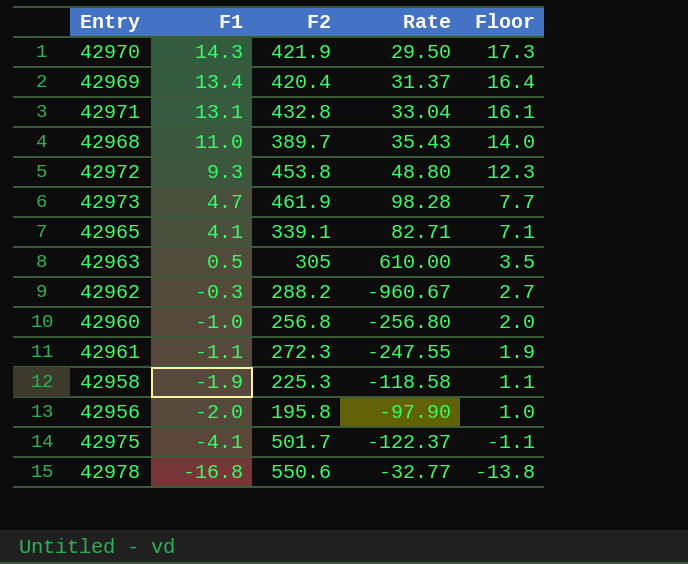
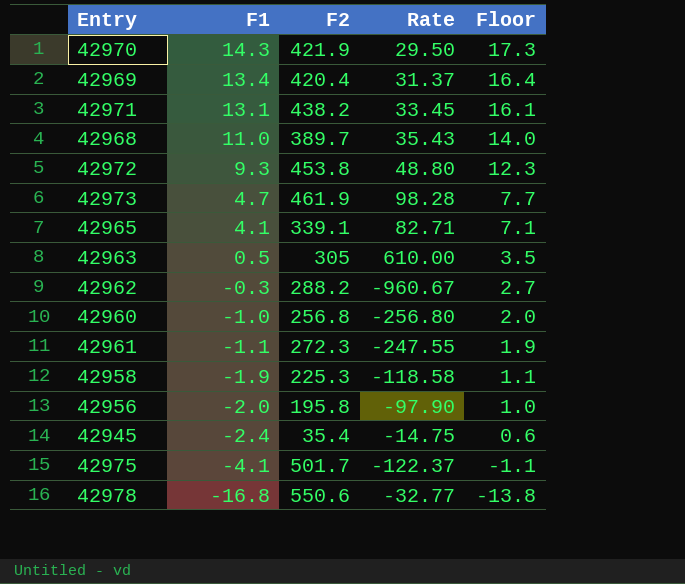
42971 | F2: 432.8 -> 438.2
42971 | Rate: 33.04 -> 33.45
row 42945: none -> -2.4 | 35.4 | -14.75 | 0.6

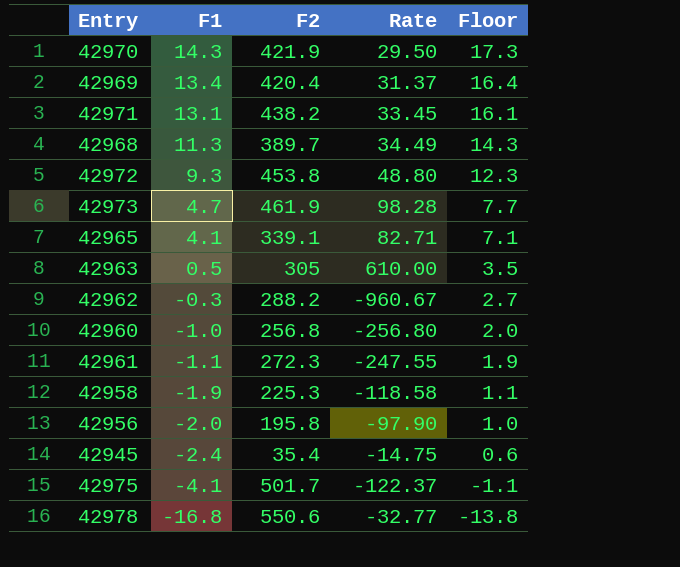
42968 | F1: 11.0 -> 11.3
42968 | Rate: 35.43 -> 34.49
42968 | Floor: 14.0 -> 14.3

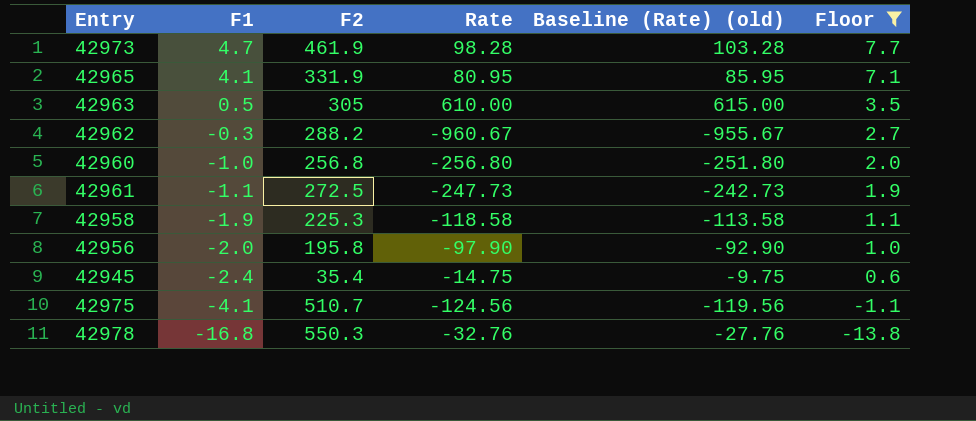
filter: none -> Floor <= 7.7
column Baseline (Rate) (old) | formula: none -> [Rate] + 5
42965 | F2: 339.1 -> 331.9
42965 | Rate: 82.71 -> 80.95
42961 | F2: 272.3 -> 272.5
42961 | Rate: -247.55 -> -247.73
42975 | F2: 501.7 -> 510.7
42975 | Rate: -122.37 -> -124.56
42978 | F2: 550.6 -> 550.3
42978 | Rate: -32.77 -> -32.76

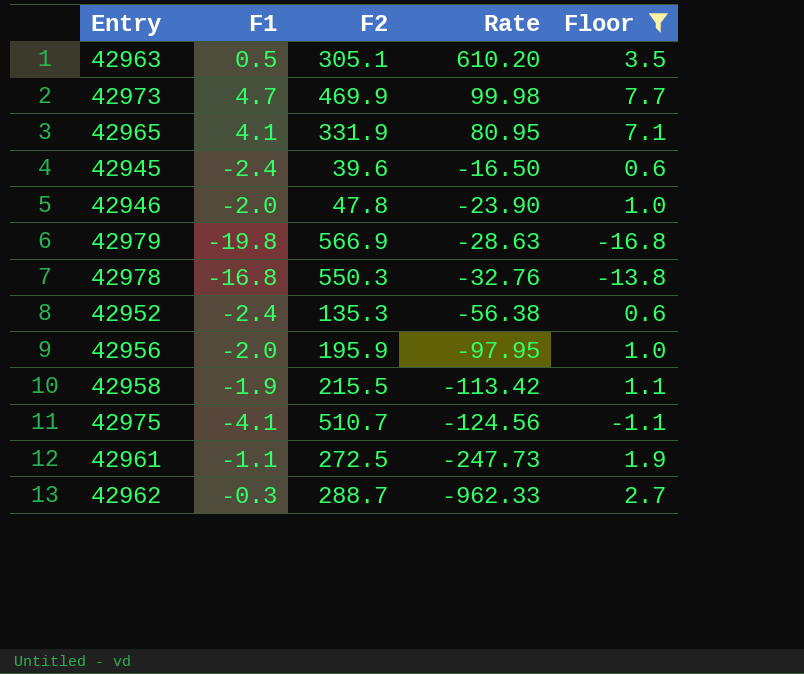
row order: F1 descending -> Rate descending
column Baseline (Rate) (old) | formula: [Rate] + 5 -> none
row 42960: -1.0 | 256.8 | -256.80 | -251.80 | 2.0 -> none
42963 | F2: 305 -> 305.1
42963 | Rate: 610.00 -> 610.20
42973 | F2: 461.9 -> 469.9
42973 | Rate: 98.28 -> 99.98
42945 | F2: 35.4 -> 39.6
42945 | Rate: -14.75 -> -16.50
row 42946: none -> -2.0 | 47.8 | -23.90 | 1.0
row 42979: none -> -19.8 | 566.9 | -28.63 | -16.8
row 42952: none -> -2.4 | 135.3 | -56.38 | 0.6
42956 | F2: 195.8 -> 195.9
42956 | Rate: -97.90 -> -97.95
42958 | F2: 225.3 -> 215.5
42958 | Rate: -118.58 -> -113.42
42962 | F2: 288.2 -> 288.7
42962 | Rate: -960.67 -> -962.33

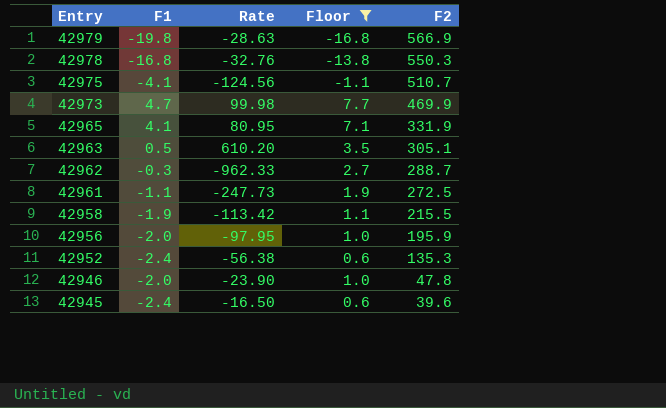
row order: Rate descending -> Entry descending
column F2 | position: 3 -> 5

